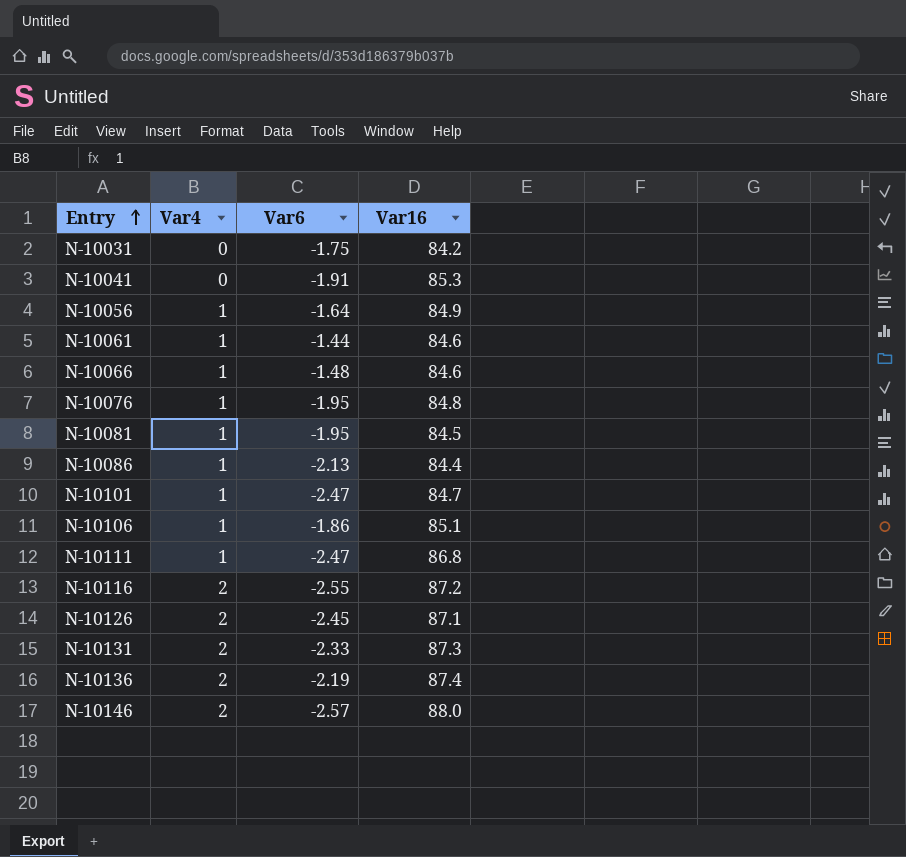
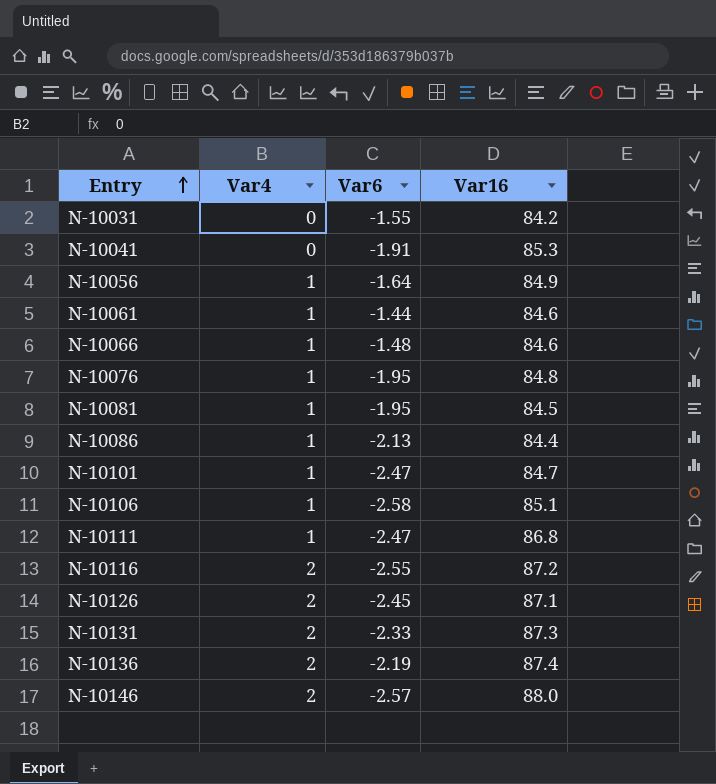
N-10031 | Var6: -1.75 -> -1.55
N-10106 | Var6: -1.86 -> -2.58

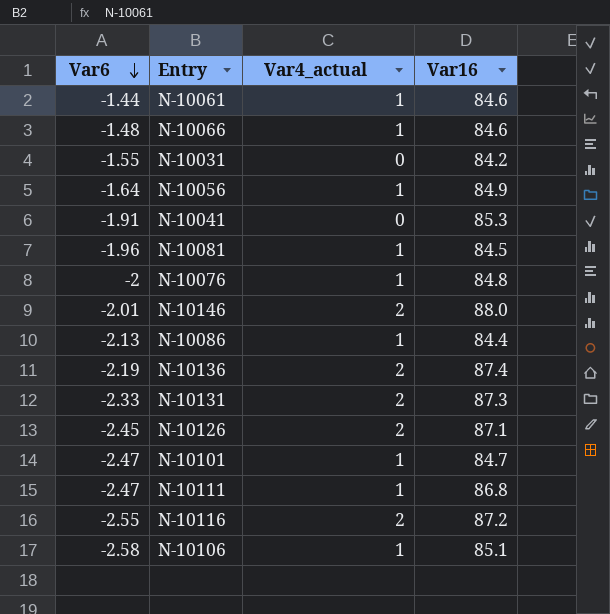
row order: Entry ascending -> Var6 descending
column Var6 | position: 3 -> 1
column name: Var4 -> Var4_actual
N-10081 | Var6: -1.95 -> -1.96
N-10076 | Var6: -1.95 -> -2
N-10146 | Var6: -2.57 -> -2.01

